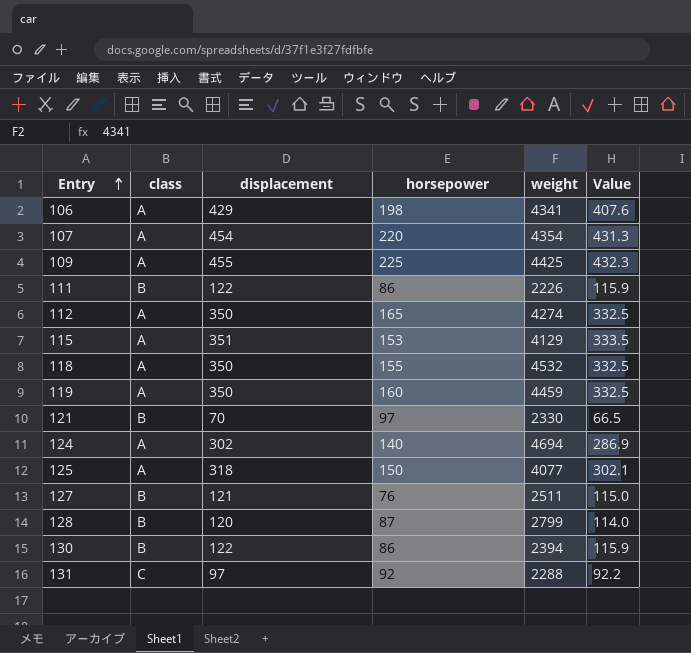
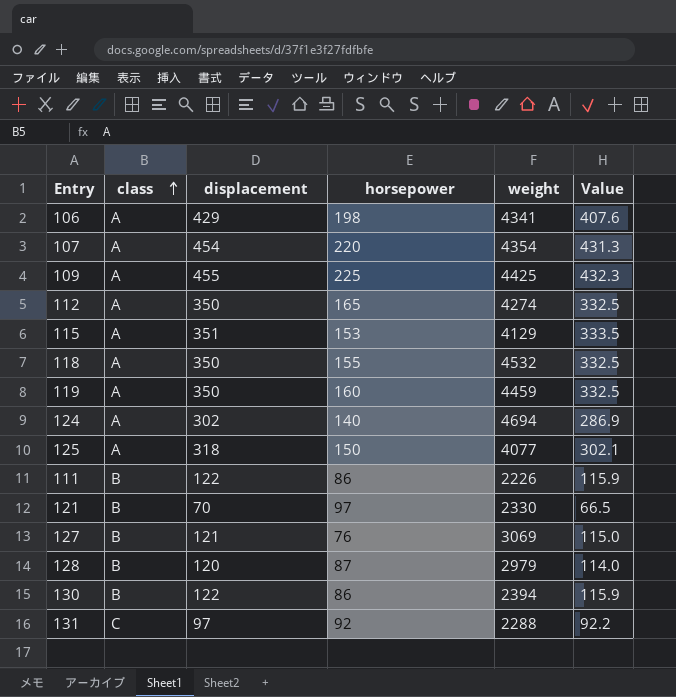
row order: Entry ascending -> class ascending
127 | weight: 2511 -> 3069
128 | weight: 2799 -> 2979

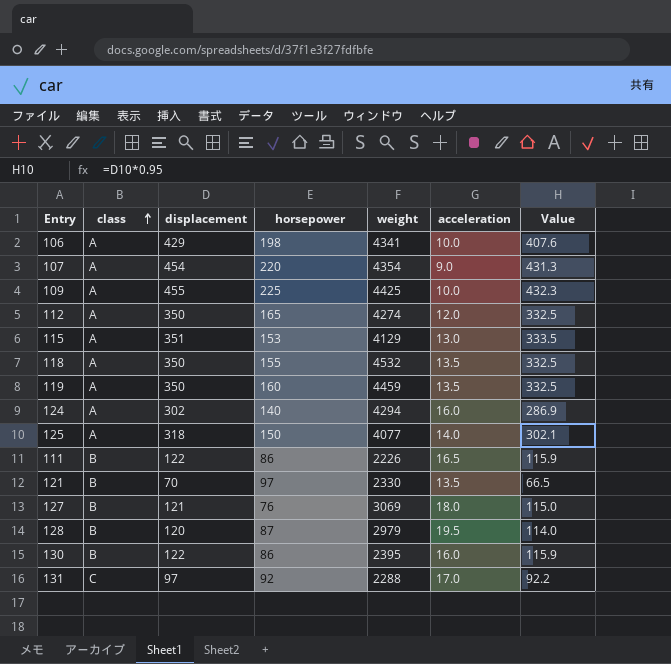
column acceleration | position: none -> 6
124 | weight: 4694 -> 4294
130 | weight: 2394 -> 2395

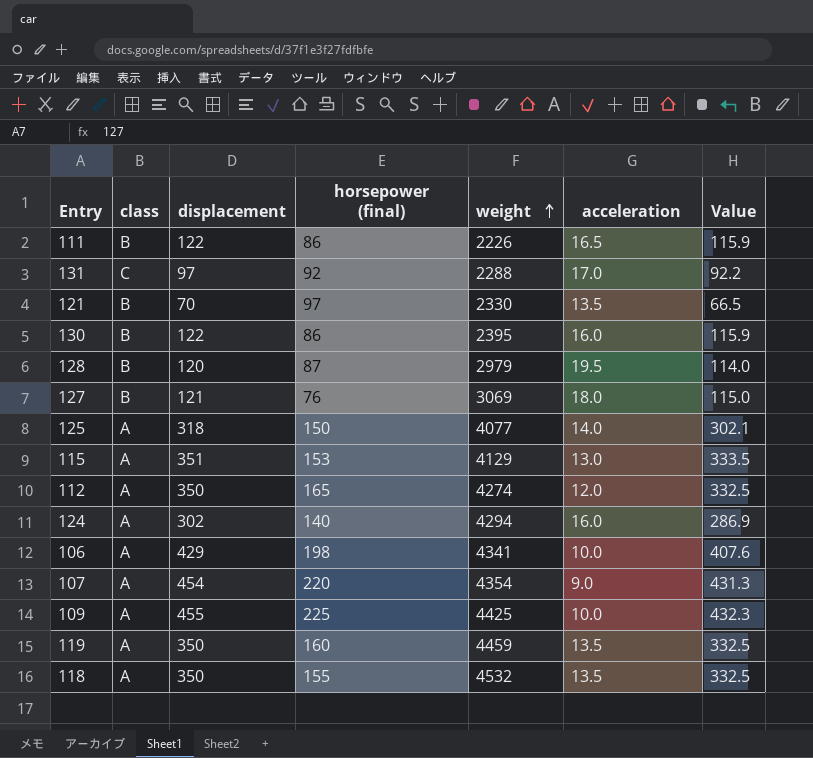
row order: class ascending -> weight ascending
column name: horsepower -> horsepower (final)

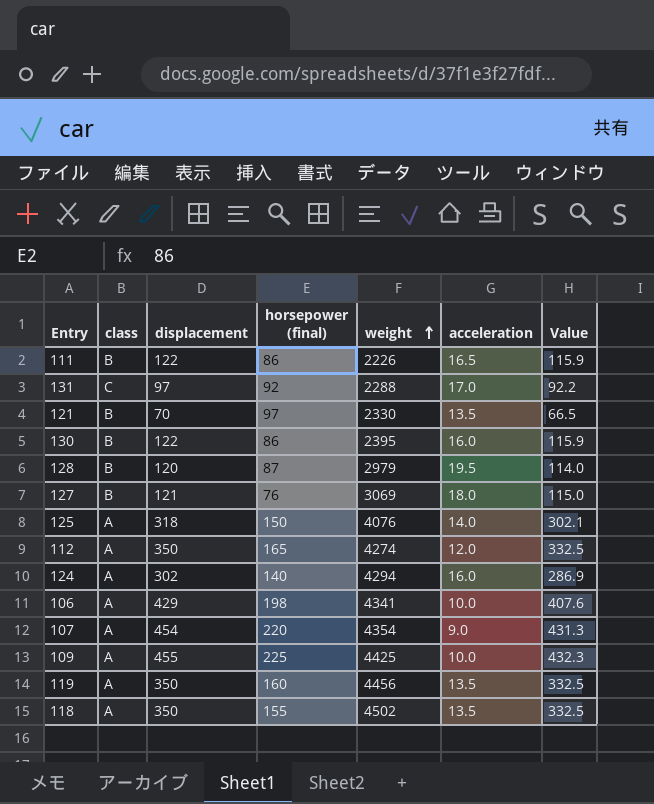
row 115: A | 351 | 153 | 4129 | 13.0 | 333.5 -> none
125 | weight: 4077 -> 4076
119 | weight: 4459 -> 4456
118 | weight: 4532 -> 4502

